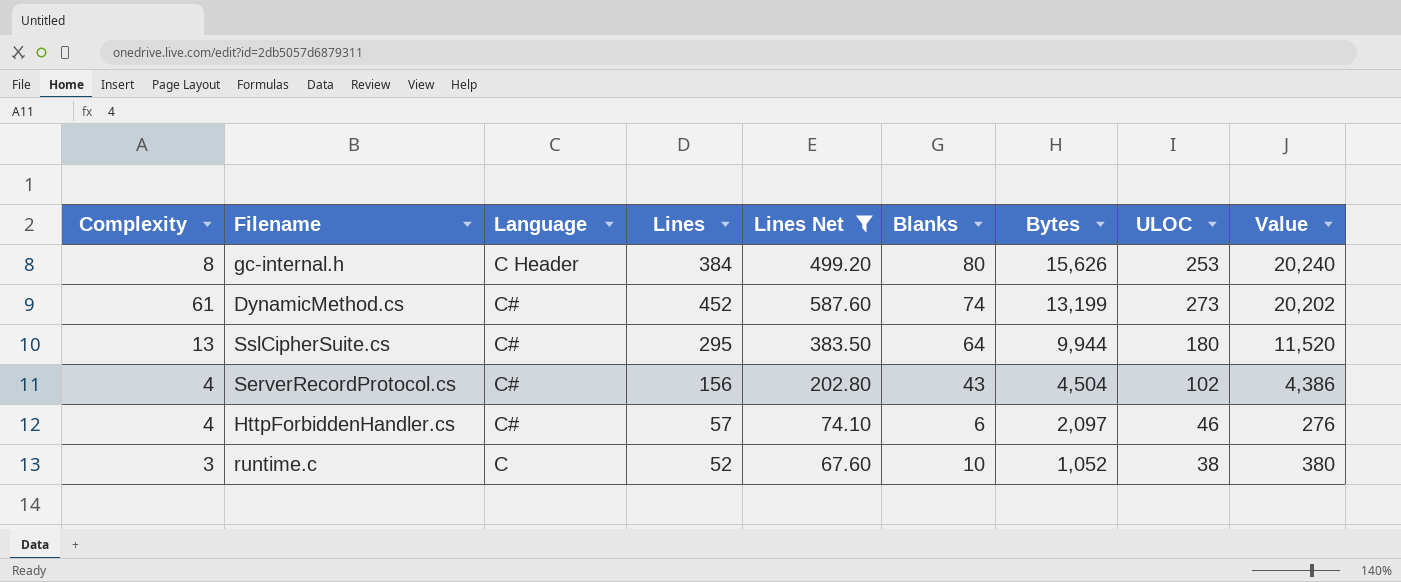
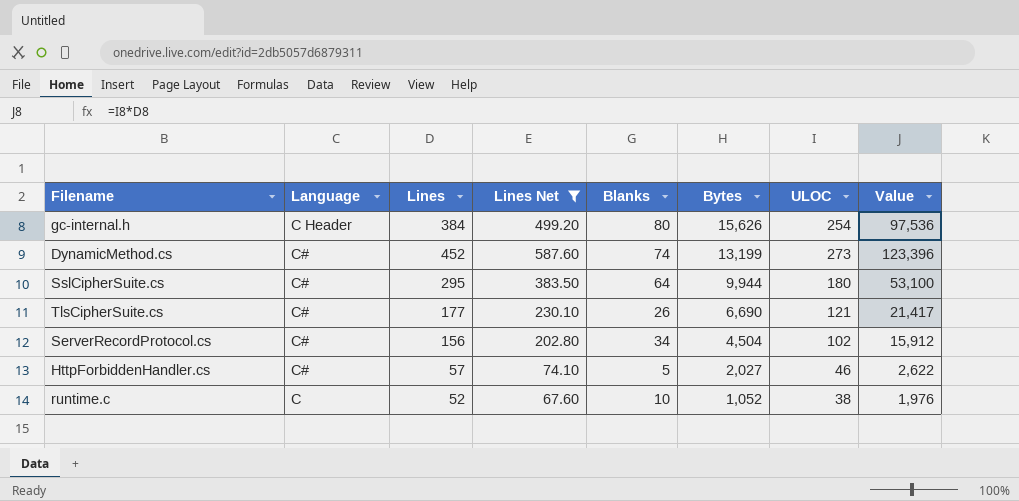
column Complexity | position: 1 -> none
column Value | formula: [Blanks] * [ULOC] -> [Lines] * [ULOC]
gc-internal.h | ULOC: 253 -> 254
row TlsCipherSuite.cs: none -> C# | 177 | 230.10 | 26 | 6,690 | 121 | 21,417
ServerRecordProtocol.cs | Blanks: 43 -> 34
HttpForbiddenHandler.cs | Blanks: 6 -> 5
HttpForbiddenHandler.cs | Bytes: 2,097 -> 2,027

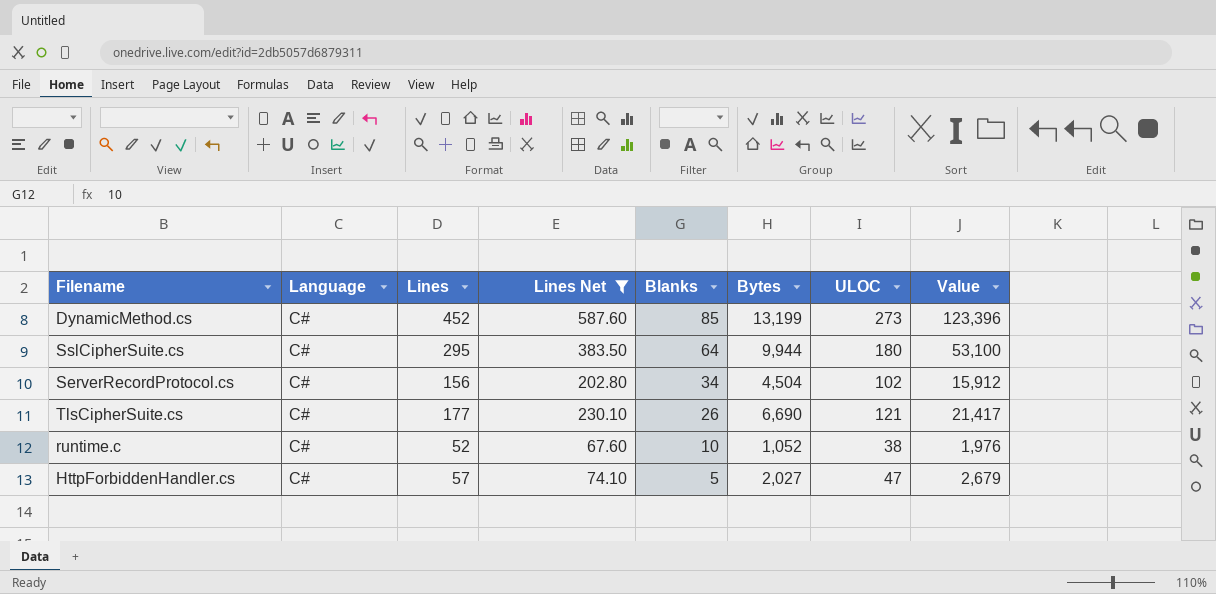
row order: Bytes descending -> Blanks descending
row gc-internal.h: C Header | 384 | 499.20 | 80 | 15,626 | 254 | 97,536 -> none
DynamicMethod.cs | Blanks: 74 -> 85
runtime.c | Language: C -> C#
HttpForbiddenHandler.cs | ULOC: 46 -> 47
HttpForbiddenHandler.cs | Value: 2,622 -> 2,679

